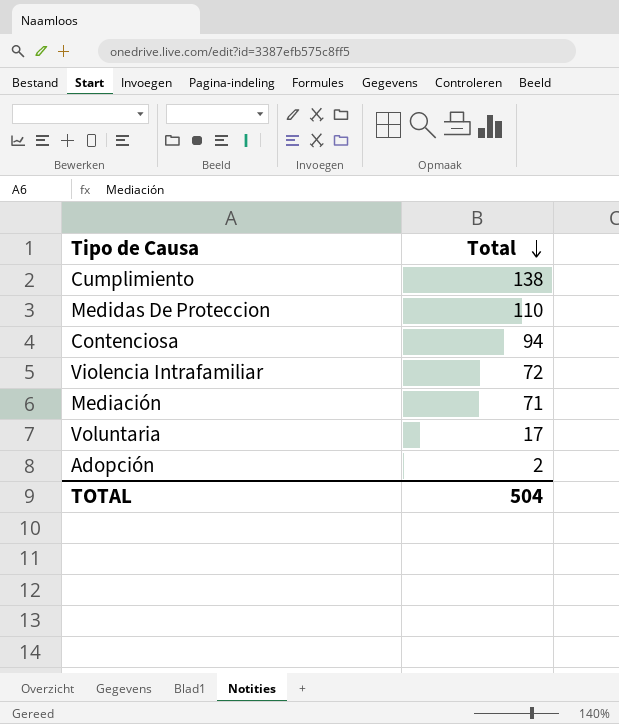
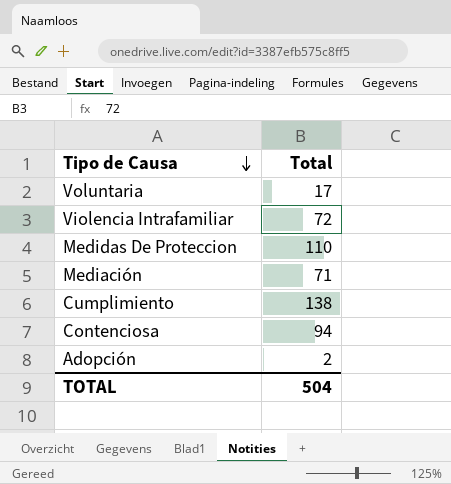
row order: Total descending -> Tipo de Causa descending

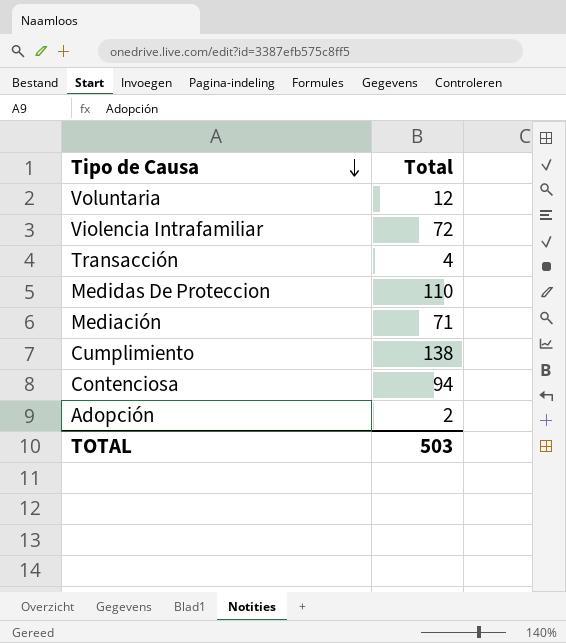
Voluntaria | Total: 17 -> 12
row Transacción: none -> 4
TOTAL | Total: 504 -> 503

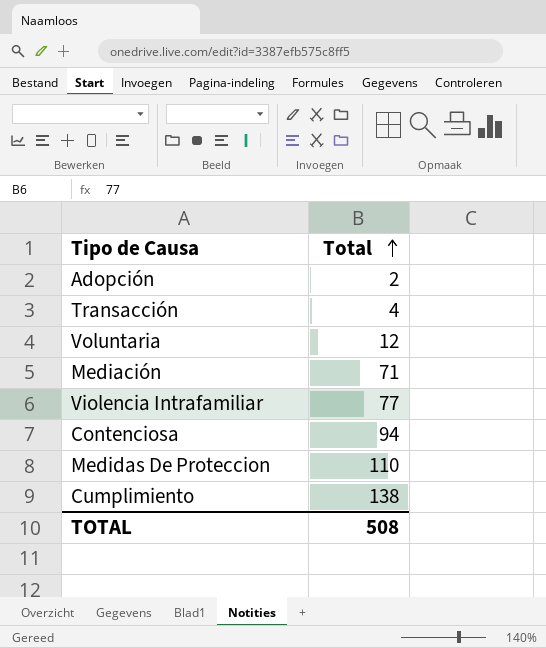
row order: Tipo de Causa descending -> Total ascending
Violencia Intrafamiliar | Total: 72 -> 77
TOTAL | Total: 503 -> 508

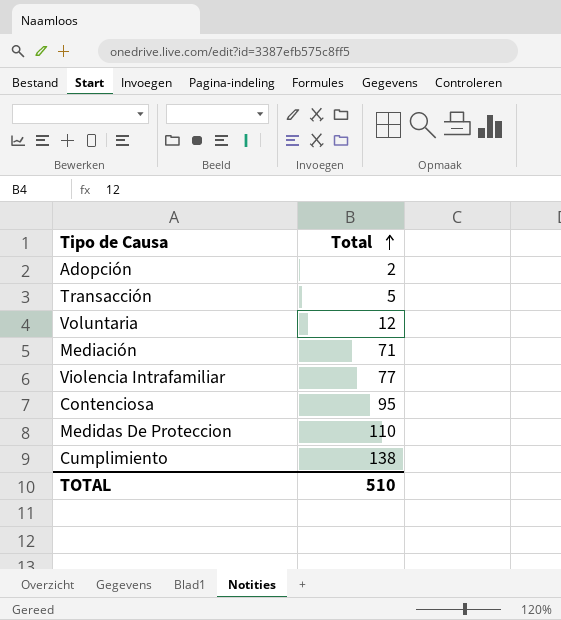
Transacción | Total: 4 -> 5
Contenciosa | Total: 94 -> 95
TOTAL | Total: 508 -> 510

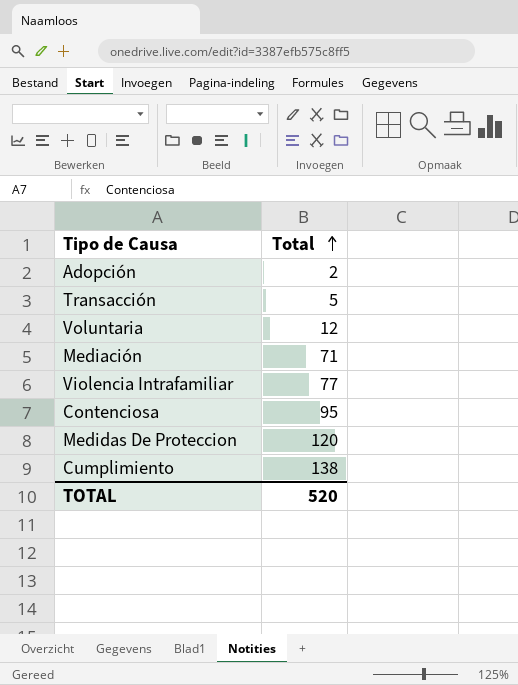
Medidas De Proteccion | Total: 110 -> 120
TOTAL | Total: 510 -> 520

